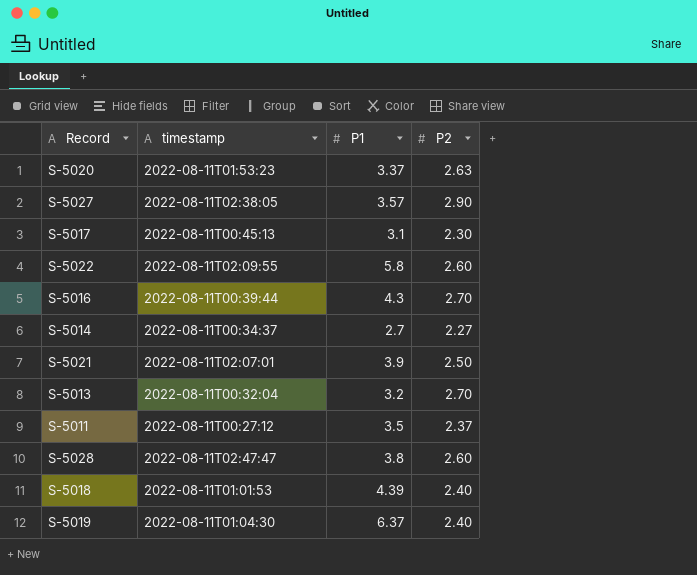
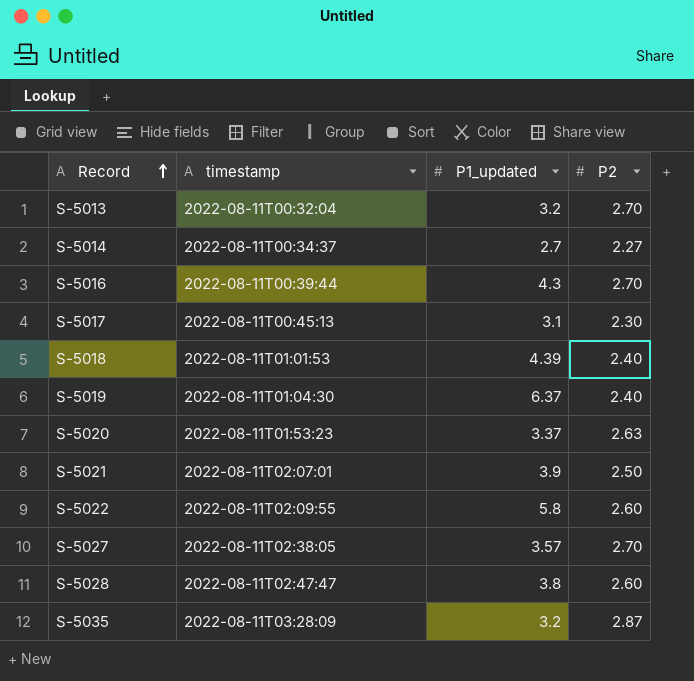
row order: none -> Record ascending
column name: P1 -> P1_updated
row S-5011: 2022-08-11T00:27:12 | 3.5 | 2.37 -> none
S-5027 | P2: 2.90 -> 2.70
row S-5035: none -> 2022-08-11T03:28:09 | 3.2 | 2.87

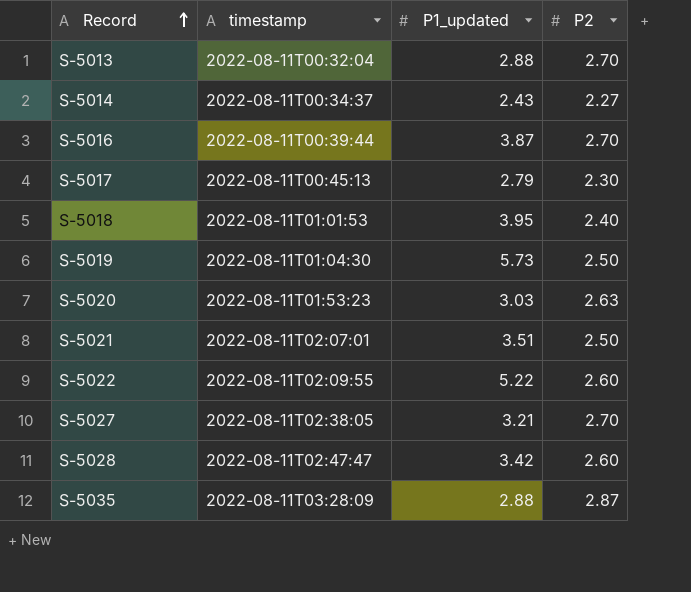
S-5013 | P1_updated: 3.2 -> 2.88
S-5014 | P1_updated: 2.7 -> 2.43
S-5016 | P1_updated: 4.3 -> 3.87
S-5017 | P1_updated: 3.1 -> 2.79
S-5018 | P1_updated: 4.39 -> 3.95
S-5019 | P1_updated: 6.37 -> 5.73
S-5019 | P2: 2.40 -> 2.50
S-5020 | P1_updated: 3.37 -> 3.03
S-5021 | P1_updated: 3.9 -> 3.51
S-5022 | P1_updated: 5.8 -> 5.22
S-5027 | P1_updated: 3.57 -> 3.21
S-5028 | P1_updated: 3.8 -> 3.42
S-5035 | P1_updated: 3.2 -> 2.88

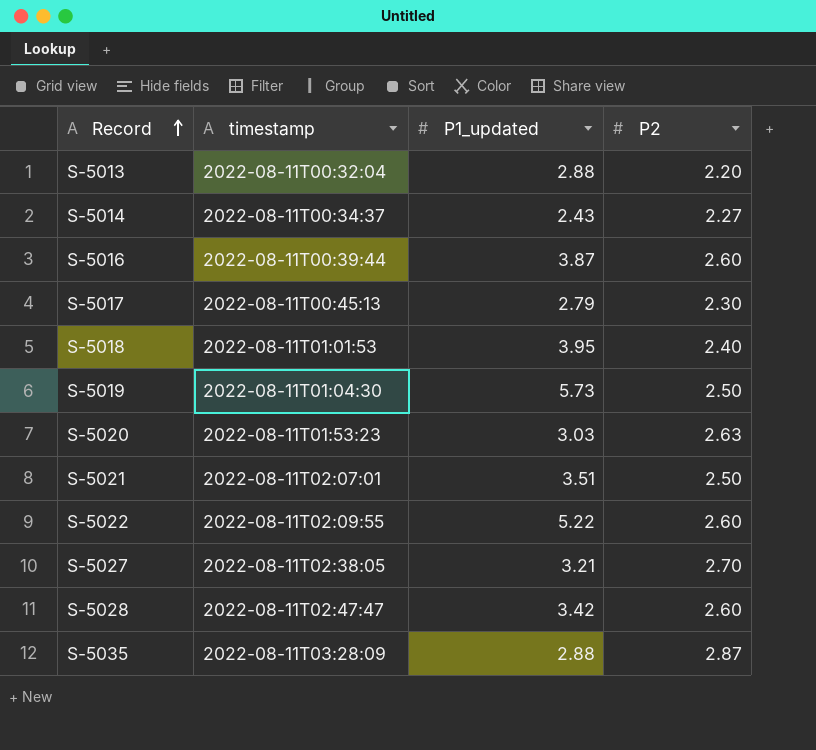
S-5013 | P2: 2.70 -> 2.20
S-5016 | P2: 2.70 -> 2.60

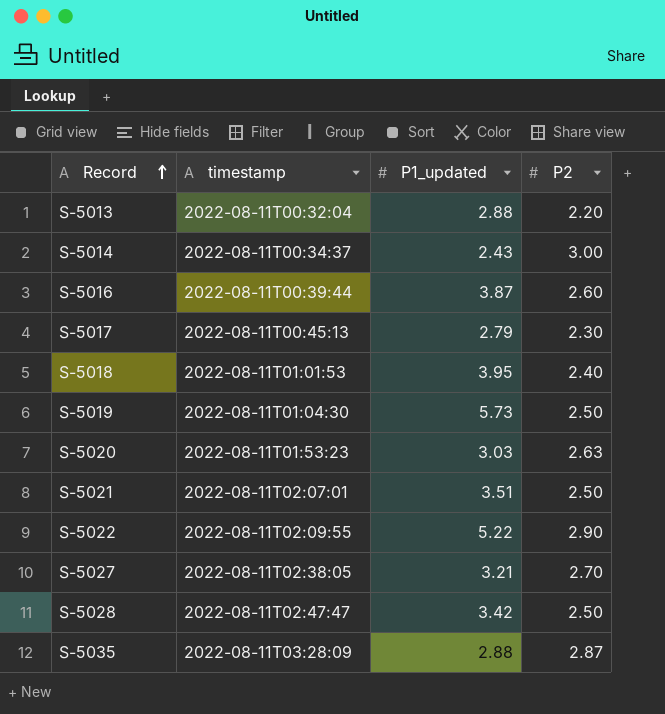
S-5014 | P2: 2.27 -> 3.00
S-5022 | P2: 2.60 -> 2.90
S-5028 | P2: 2.60 -> 2.50

